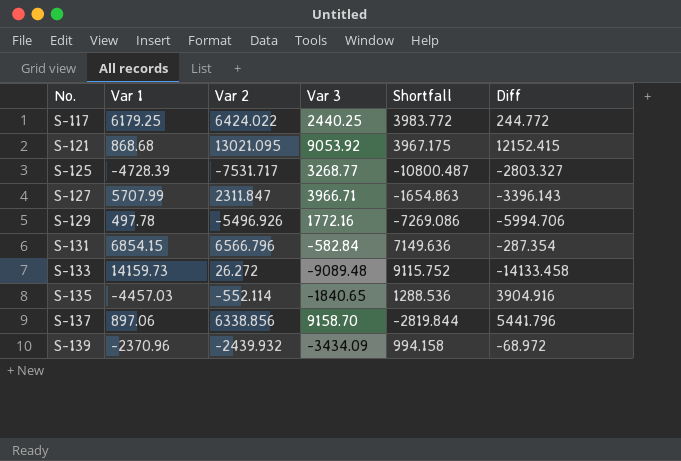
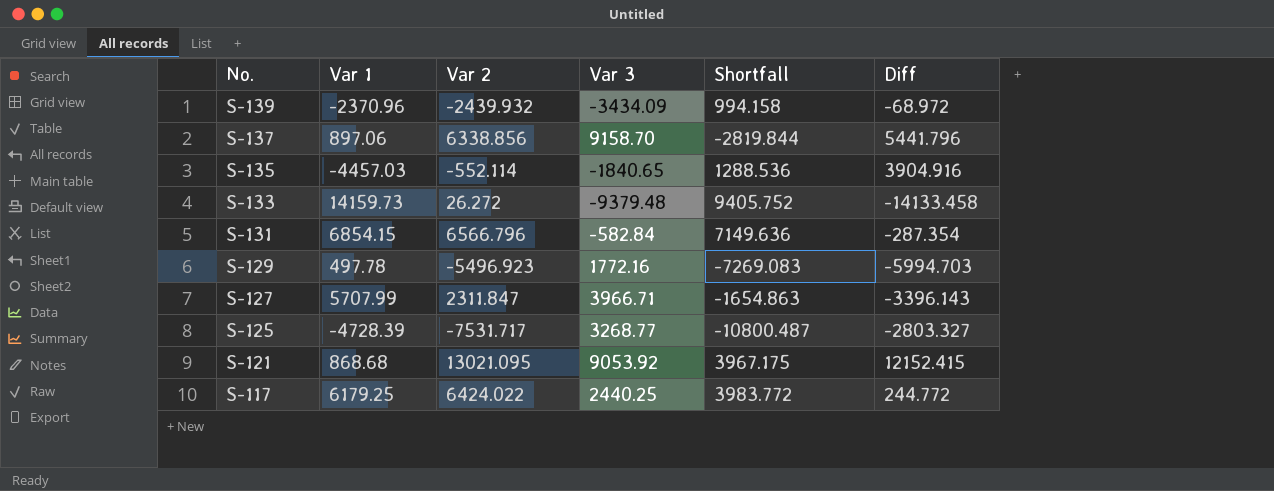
row order: No. ascending -> No. descending
S-133 | Var 3: -9089.48 -> -9379.48
S-133 | Shortfall: 9115.752 -> 9405.752
S-129 | Var 2: -5496.926 -> -5496.923
S-129 | Shortfall: -7269.086 -> -7269.083
S-129 | Diff: -5994.706 -> -5994.703

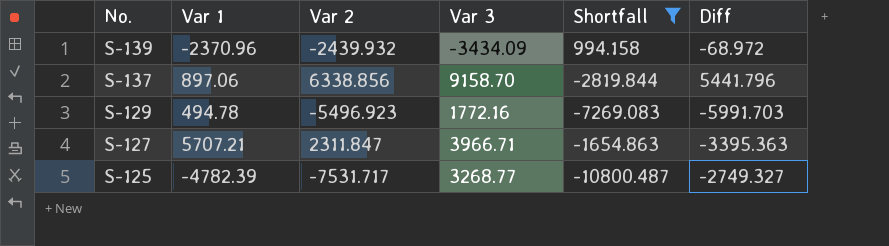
filter: none -> Shortfall <= 994.158
S-129 | Var 1: 497.78 -> 494.78
S-129 | Diff: -5994.703 -> -5991.703
S-127 | Var 1: 5707.99 -> 5707.21
S-127 | Diff: -3396.143 -> -3395.363
S-125 | Var 1: -4728.39 -> -4782.39
S-125 | Diff: -2803.327 -> -2749.327

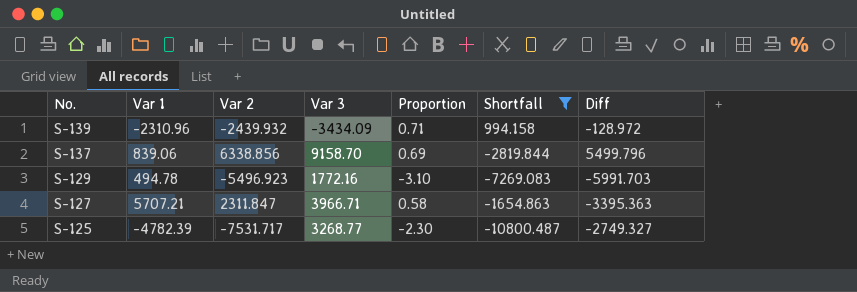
column Proportion | formula: none -> [Var 2] / [Var 3]
S-139 | Var 1: -2370.96 -> -2310.96
S-139 | Diff: -68.972 -> -128.972
S-137 | Var 1: 897.06 -> 839.06
S-137 | Diff: 5441.796 -> 5499.796

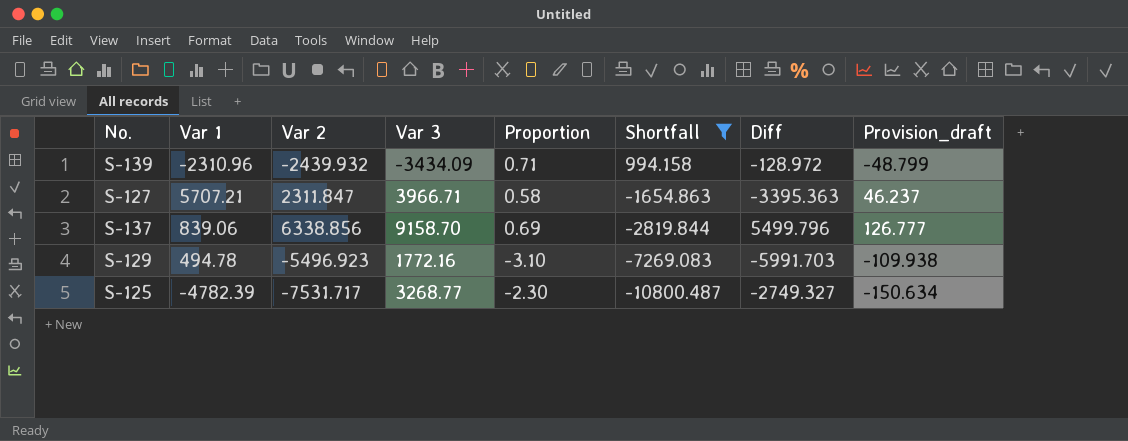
row order: No. descending -> Shortfall descending
column Provision_draft | formula: none -> [Var 2] * 0.02

